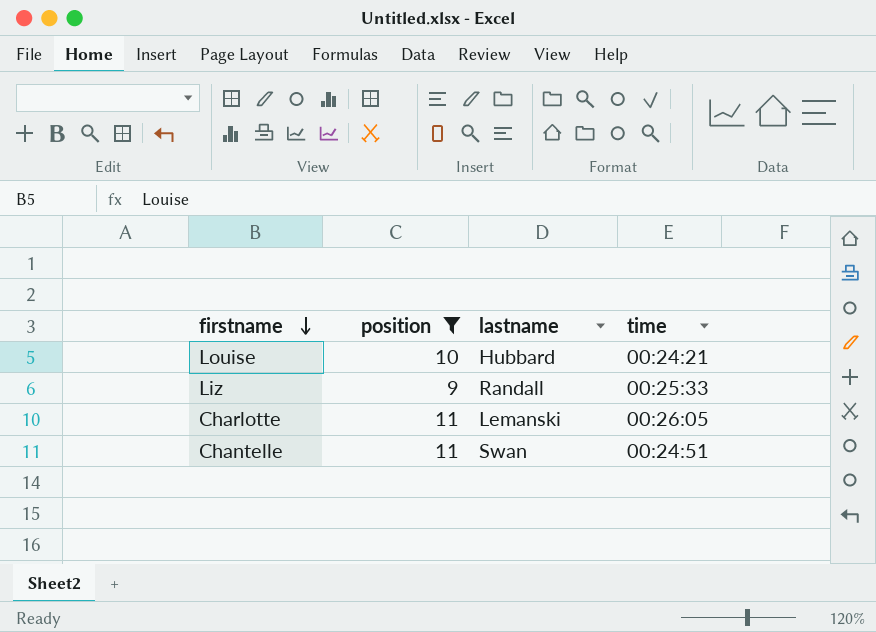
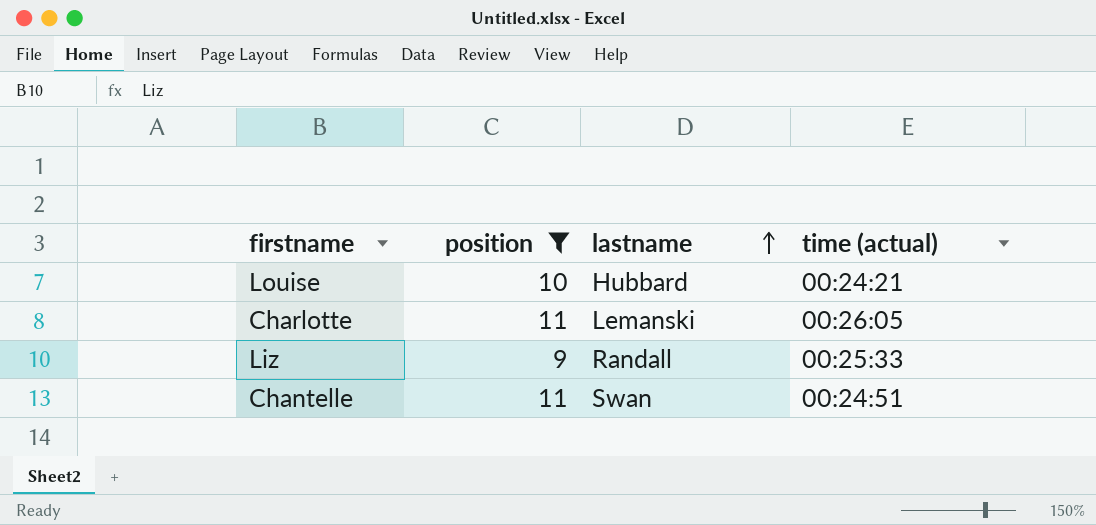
row order: firstname descending -> lastname ascending
column name: time -> time (actual)

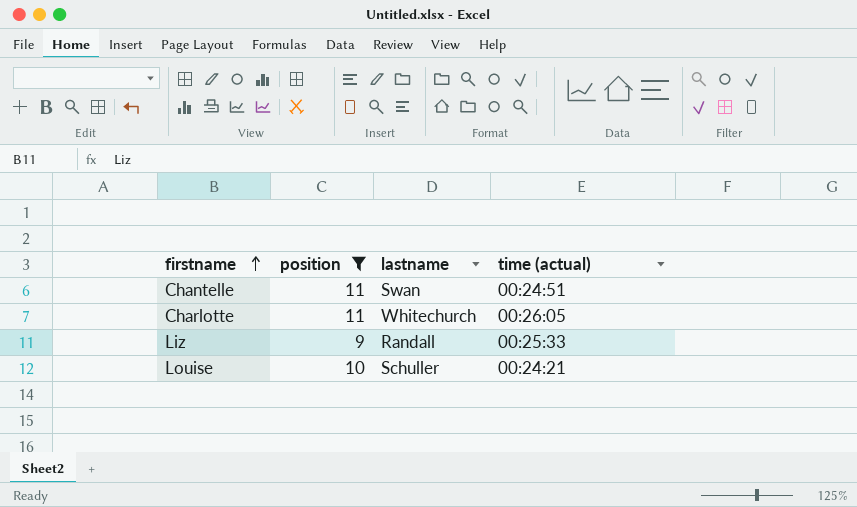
row order: lastname ascending -> firstname ascending
Charlotte | lastname: Lemanski -> Whitechurch
Louise | lastname: Hubbard -> Schuller

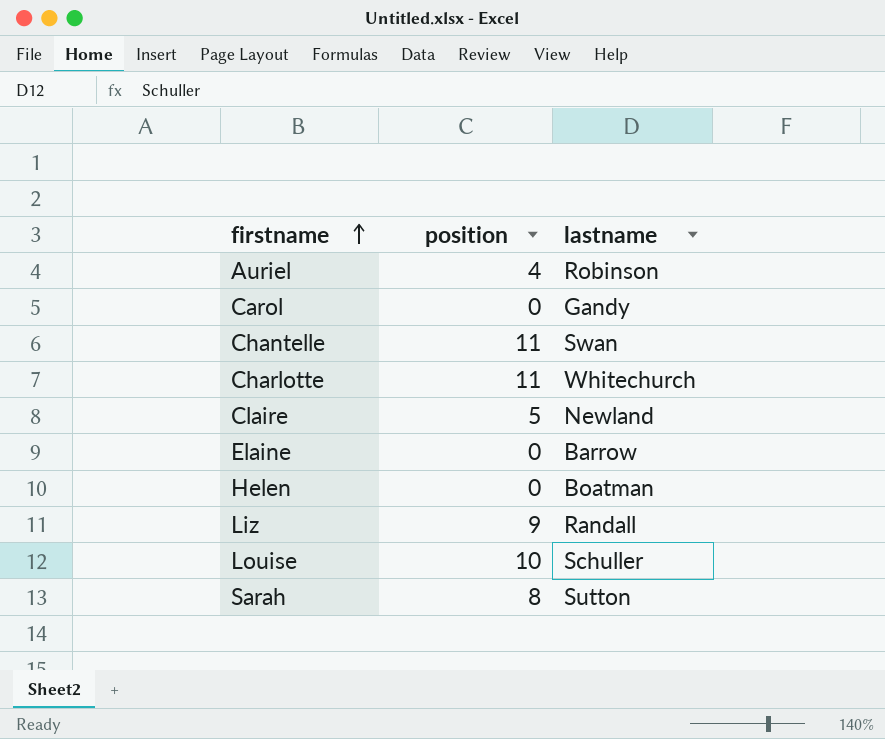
filter: position >= 9 -> none
column time (actual) | position: 4 -> none

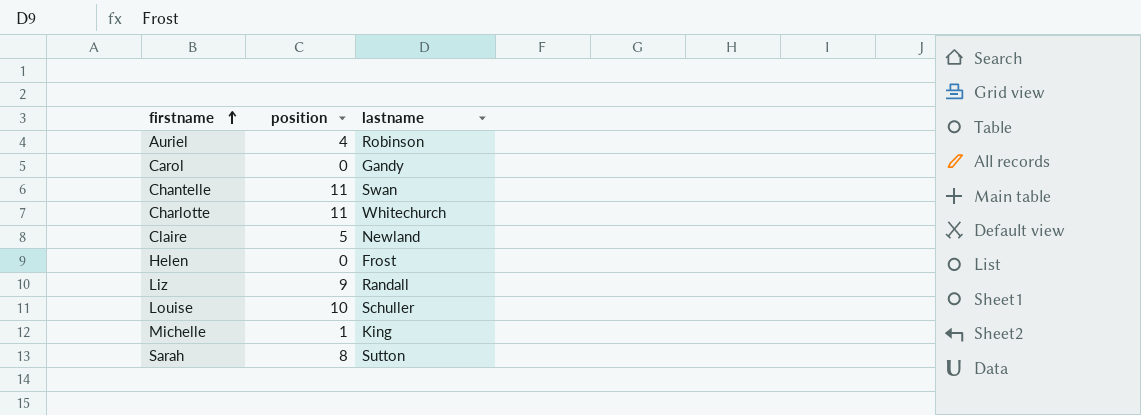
row Elaine: 0 | Barrow -> none
Helen | lastname: Boatman -> Frost
row Michelle: none -> 1 | King

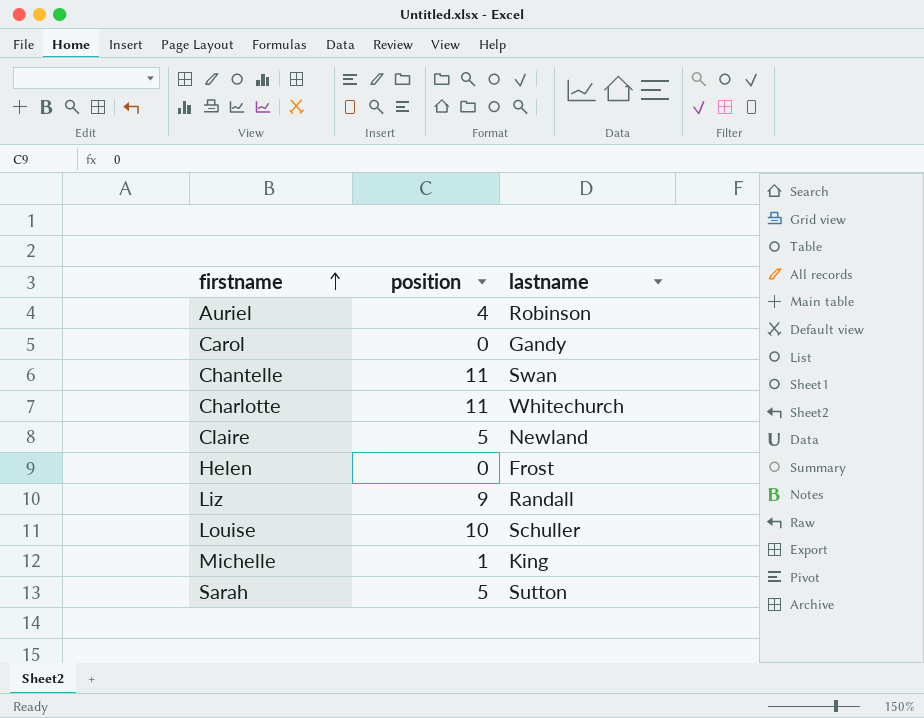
Sarah | position: 8 -> 5

